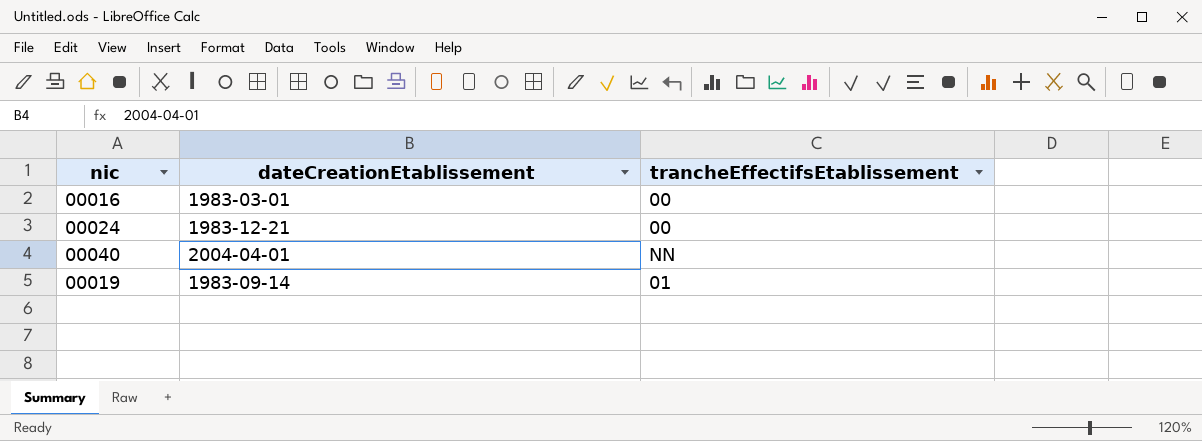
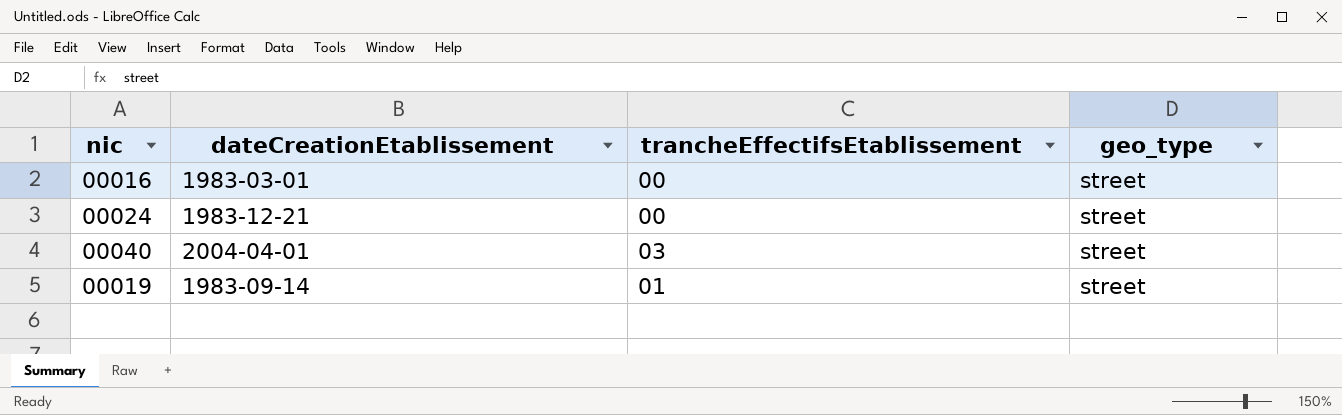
column geo_type | position: none -> 4
00040 | trancheEffectifsEtablissement: NN -> 03

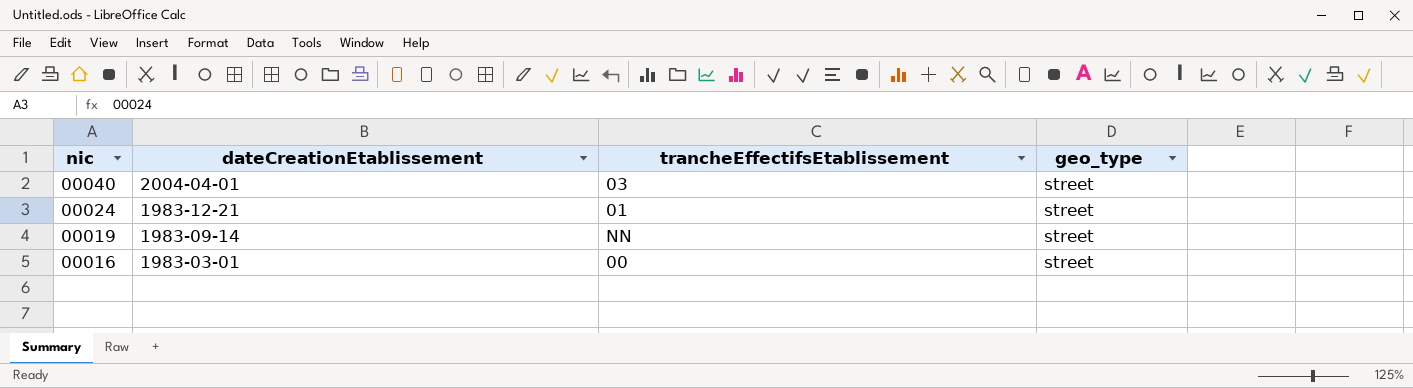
row order: none -> nic descending
00024 | trancheEffectifsEtablissement: 00 -> 01
00019 | trancheEffectifsEtablissement: 01 -> NN

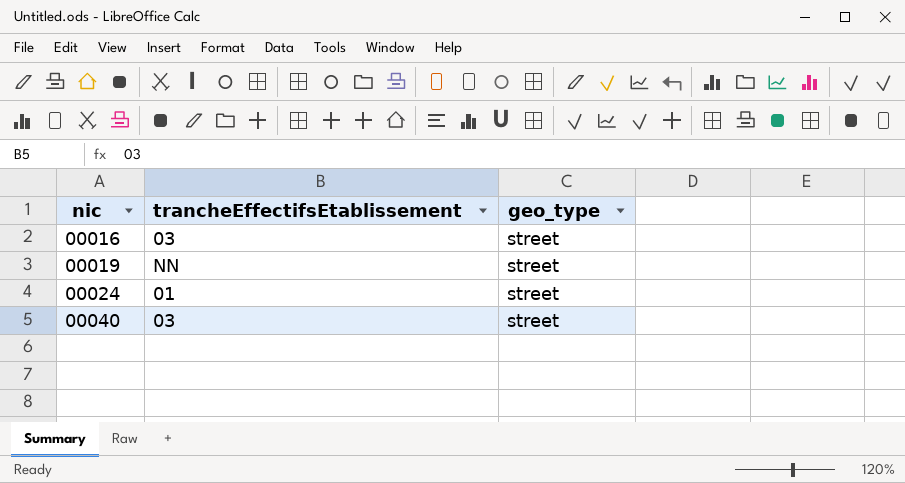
row order: nic descending -> nic ascending
column dateCreationEtablissement | position: 2 -> none
00016 | trancheEffectifsEtablissement: 00 -> 03

